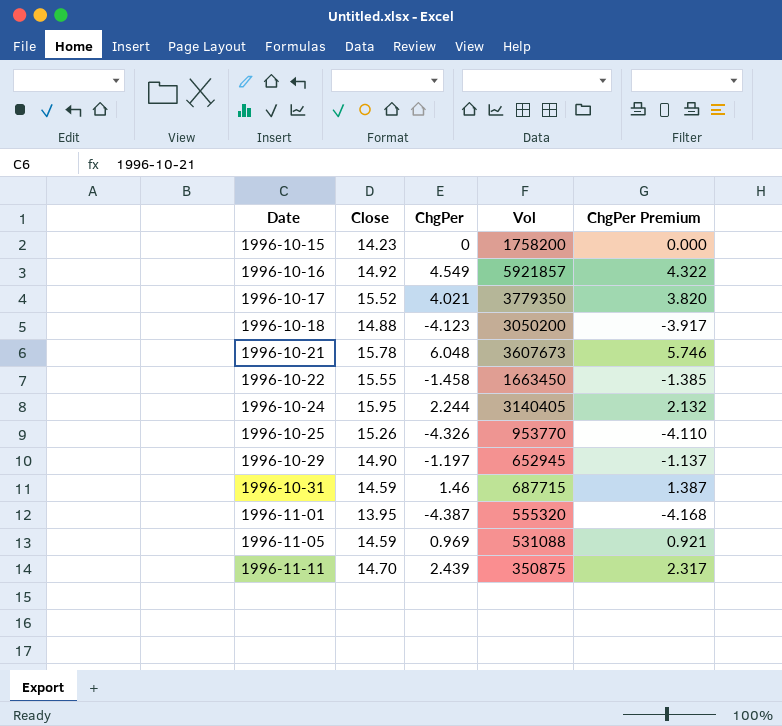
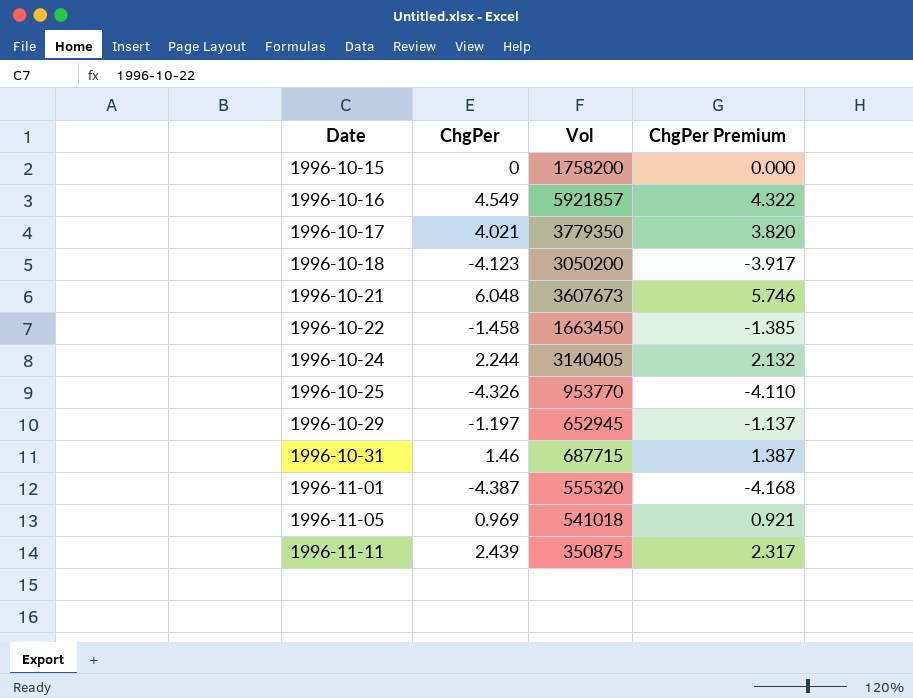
column Close | position: 2 -> none
1996-11-05 | Vol: 531088 -> 541018

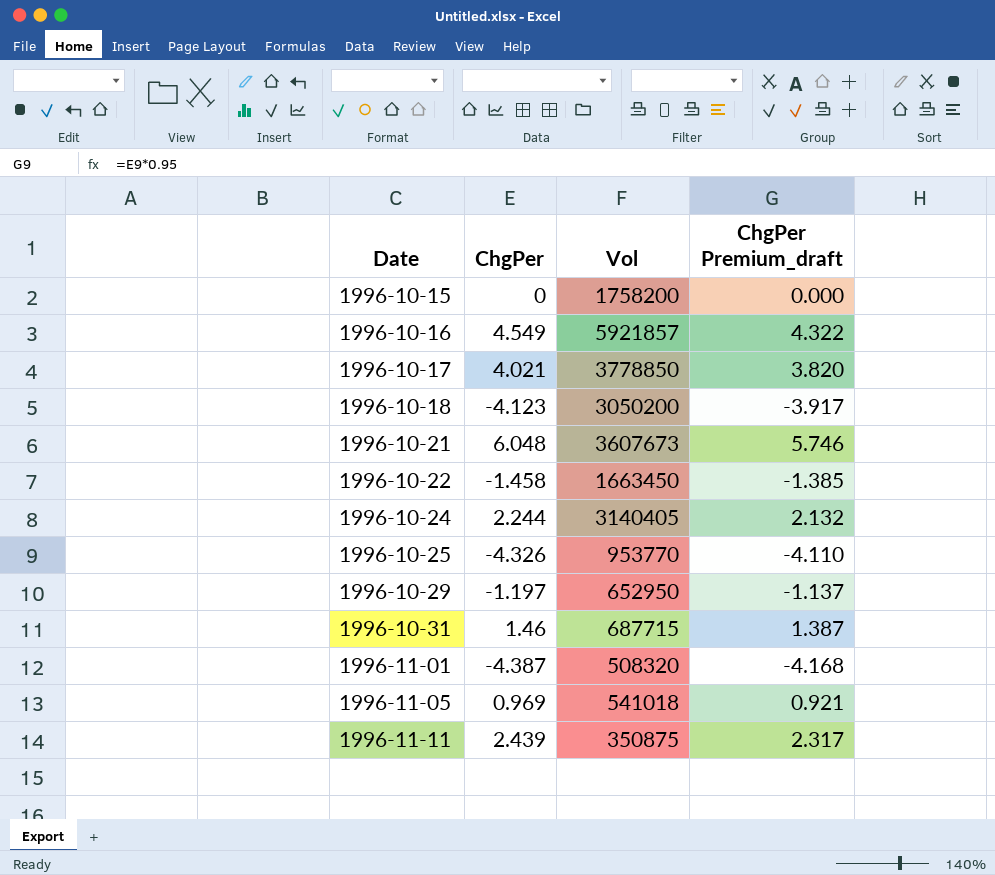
column name: ChgPer Premium -> ChgPer Premium_draft
1996-10-17 | Vol: 3779350 -> 3778850
1996-10-29 | Vol: 652945 -> 652950
1996-11-01 | Vol: 555320 -> 508320

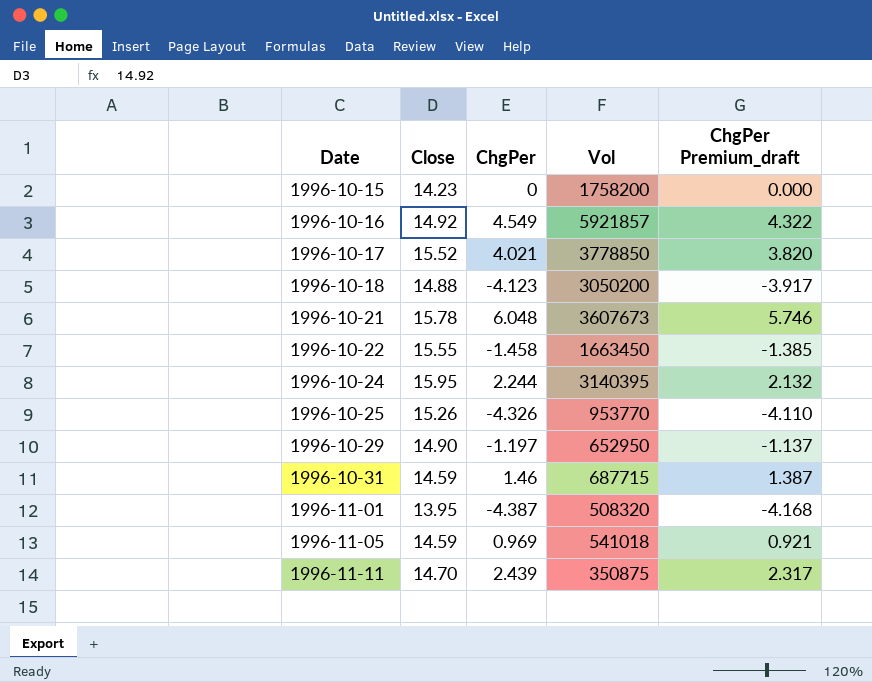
column Close | position: none -> 2
1996-10-24 | Vol: 3140405 -> 3140395

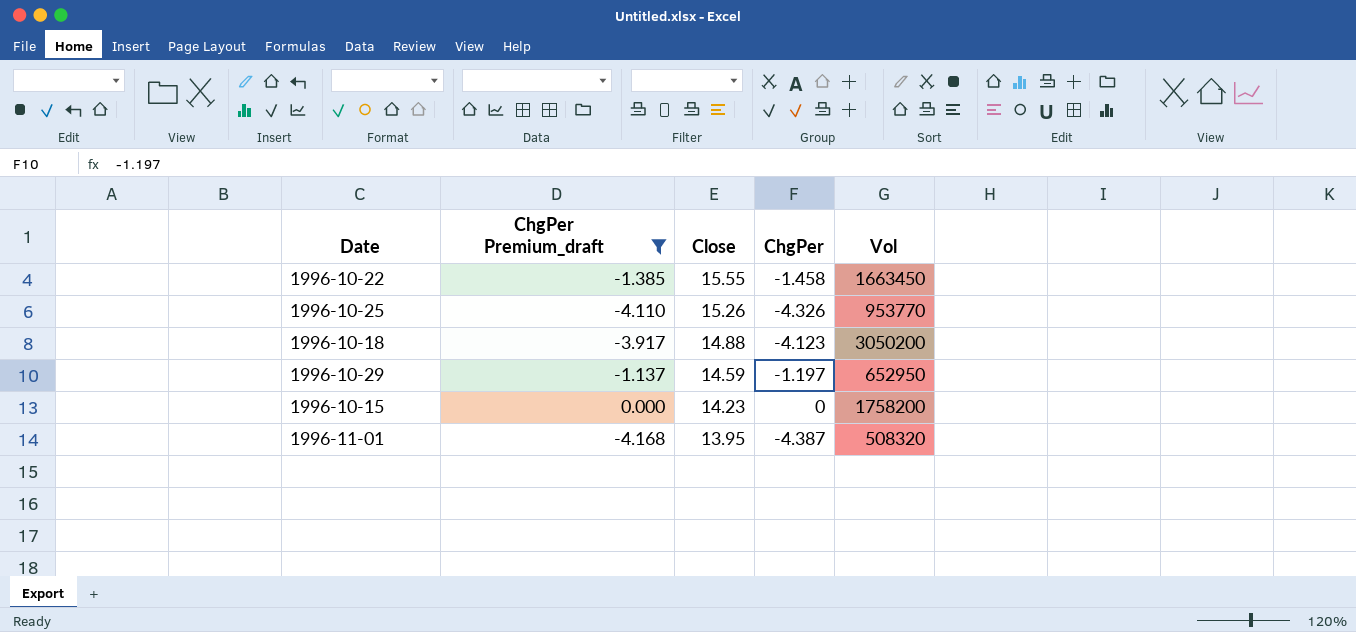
filter: none -> ChgPer Premium_draft <= 0.000
row order: Date ascending -> Close descending
column ChgPer Premium_draft | position: 5 -> 2
1996-10-29 | Close: 14.90 -> 14.59

